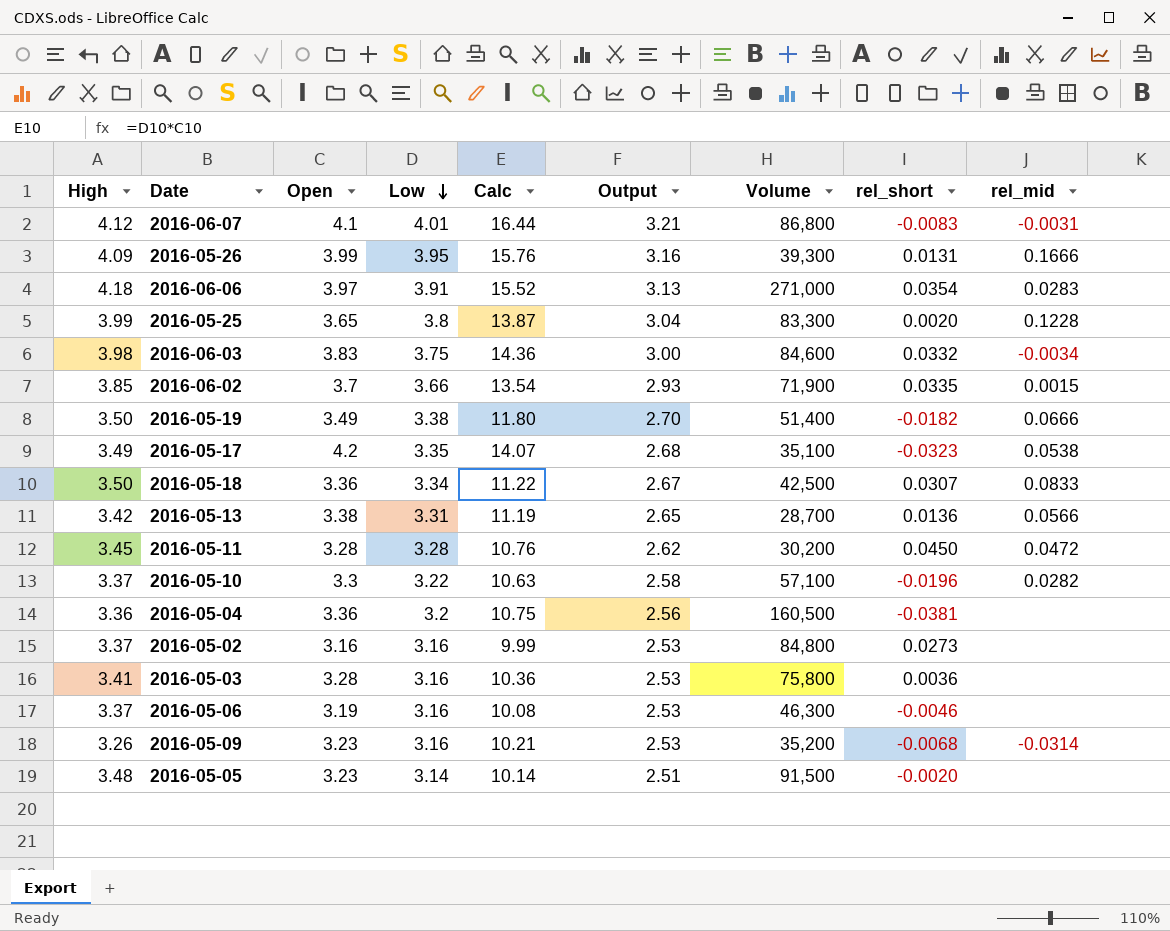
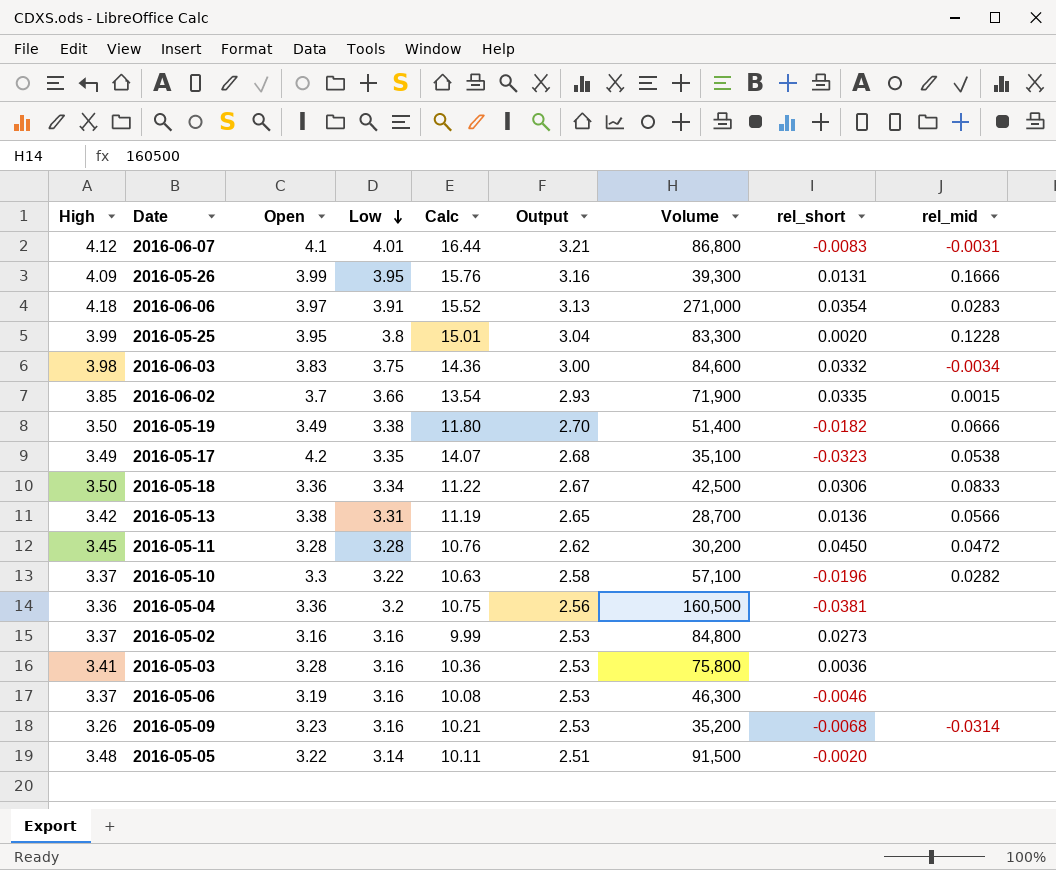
2016-05-25 | Open: 3.65 -> 3.95
2016-05-25 | Calc: 13.87 -> 15.01
2016-05-18 | rel_short: 0.0307 -> 0.0306
2016-05-05 | Open: 3.23 -> 3.22
2016-05-05 | Calc: 10.14 -> 10.11

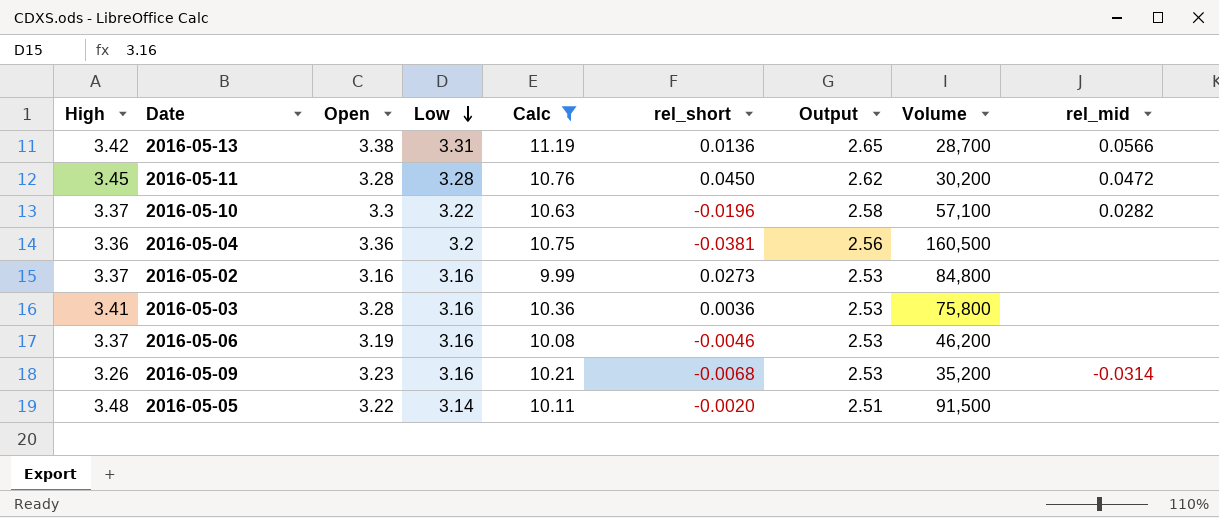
filter: none -> Calc <= 11.19
column rel_short | position: 8 -> 6
2016-05-06 | Volume: 46,300 -> 46,200

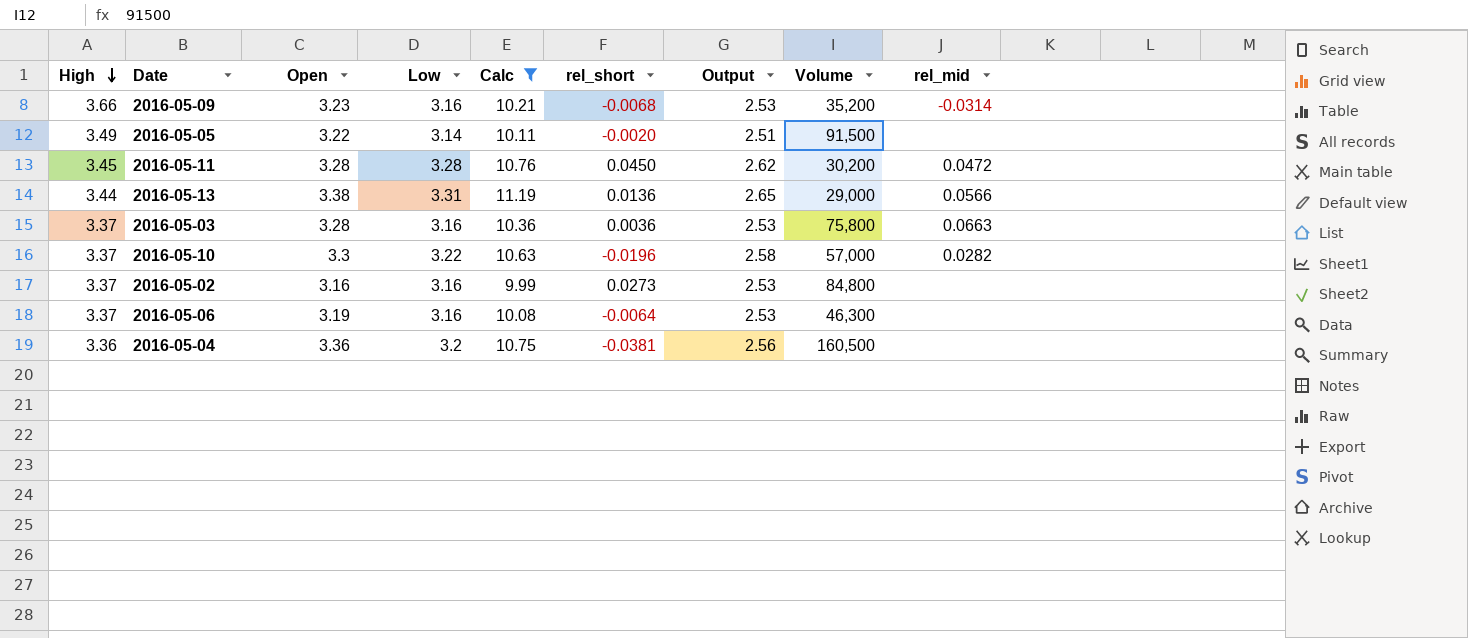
row order: Low descending -> High descending
2016-05-09 | High: 3.26 -> 3.66
2016-05-05 | High: 3.48 -> 3.49
2016-05-13 | High: 3.42 -> 3.44
2016-05-13 | Volume: 28,700 -> 29,000
2016-05-03 | High: 3.41 -> 3.37
2016-05-03 | rel_mid: none -> 0.0663
2016-05-10 | Volume: 57,100 -> 57,000
2016-05-06 | rel_short: -0.0046 -> -0.0064
2016-05-06 | Volume: 46,200 -> 46,300

